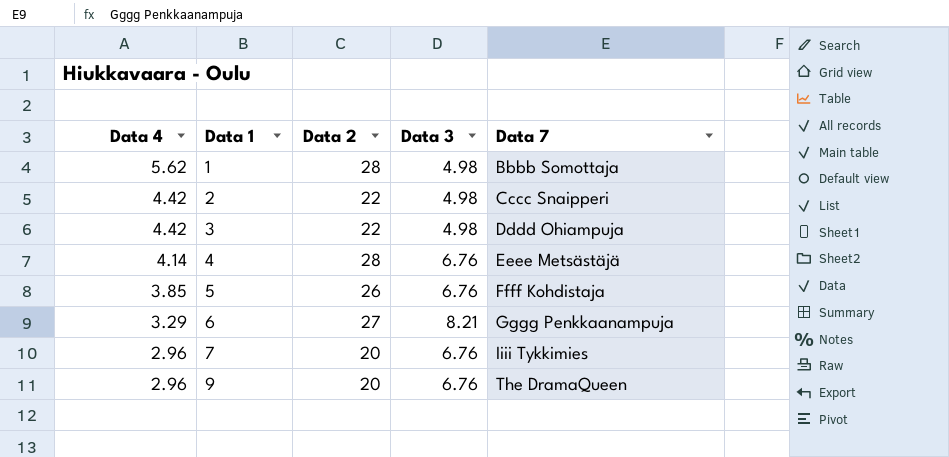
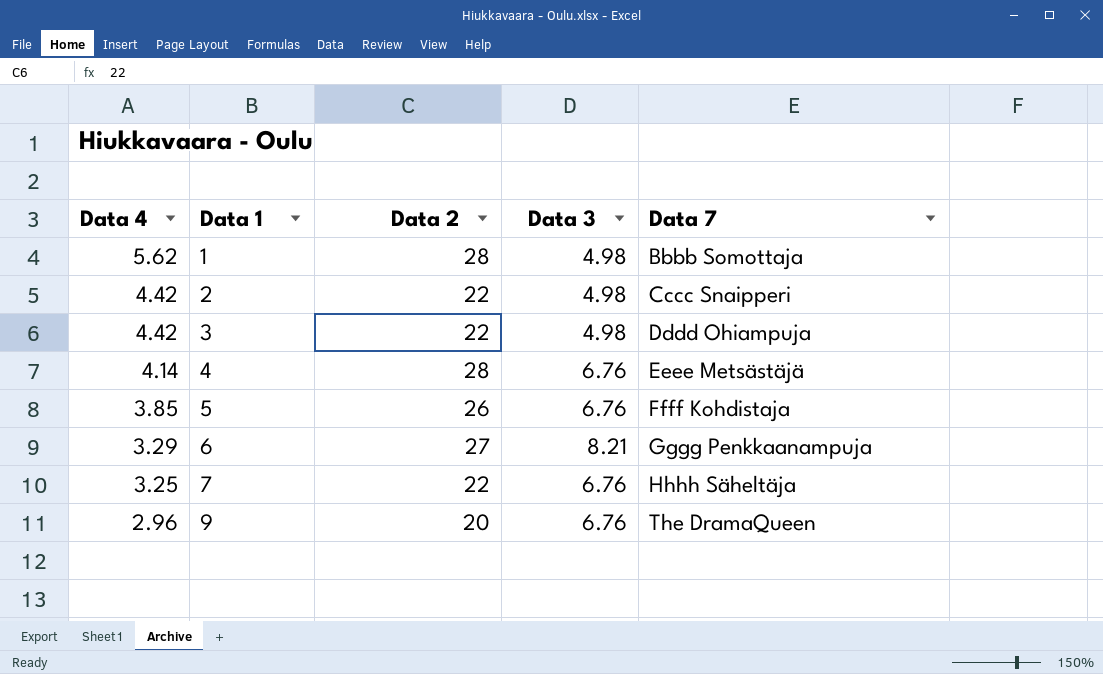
7 | Data 4: 2.96 -> 3.25
7 | Data 2: 20 -> 22
7 | Data 7: Iiii Tykkimies -> Hhhh Säheltäja

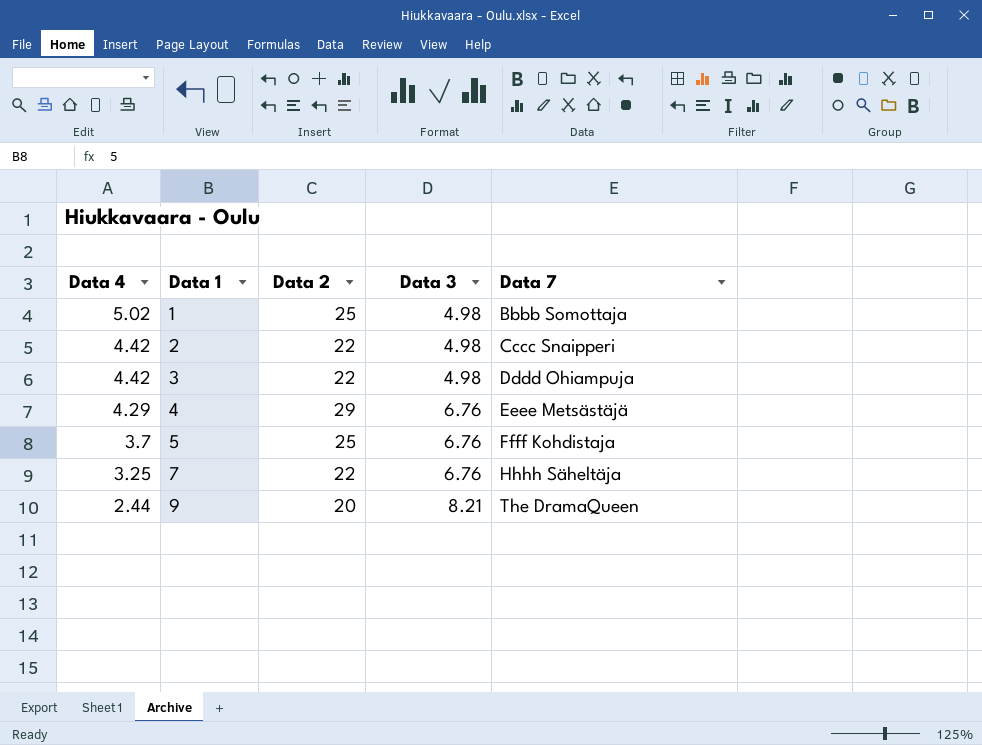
row 6: 3.29 | 27 | 8.21 | Gggg Penkkaanampuja -> none
1 | Data 4: 5.62 -> 5.02
1 | Data 2: 28 -> 25
4 | Data 4: 4.14 -> 4.29
4 | Data 2: 28 -> 29
5 | Data 4: 3.85 -> 3.7
5 | Data 2: 26 -> 25
9 | Data 4: 2.96 -> 2.44
9 | Data 3: 6.76 -> 8.21

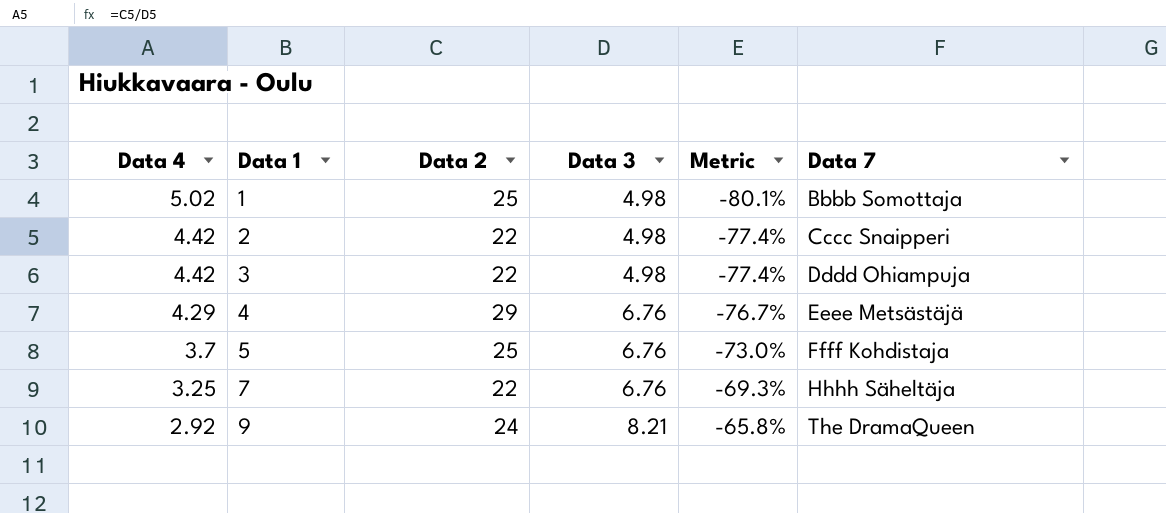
column Metric | formula: none -> ([Data 3] - [Data 2]) / [Data 2]
9 | Data 4: 2.44 -> 2.92
9 | Data 2: 20 -> 24

